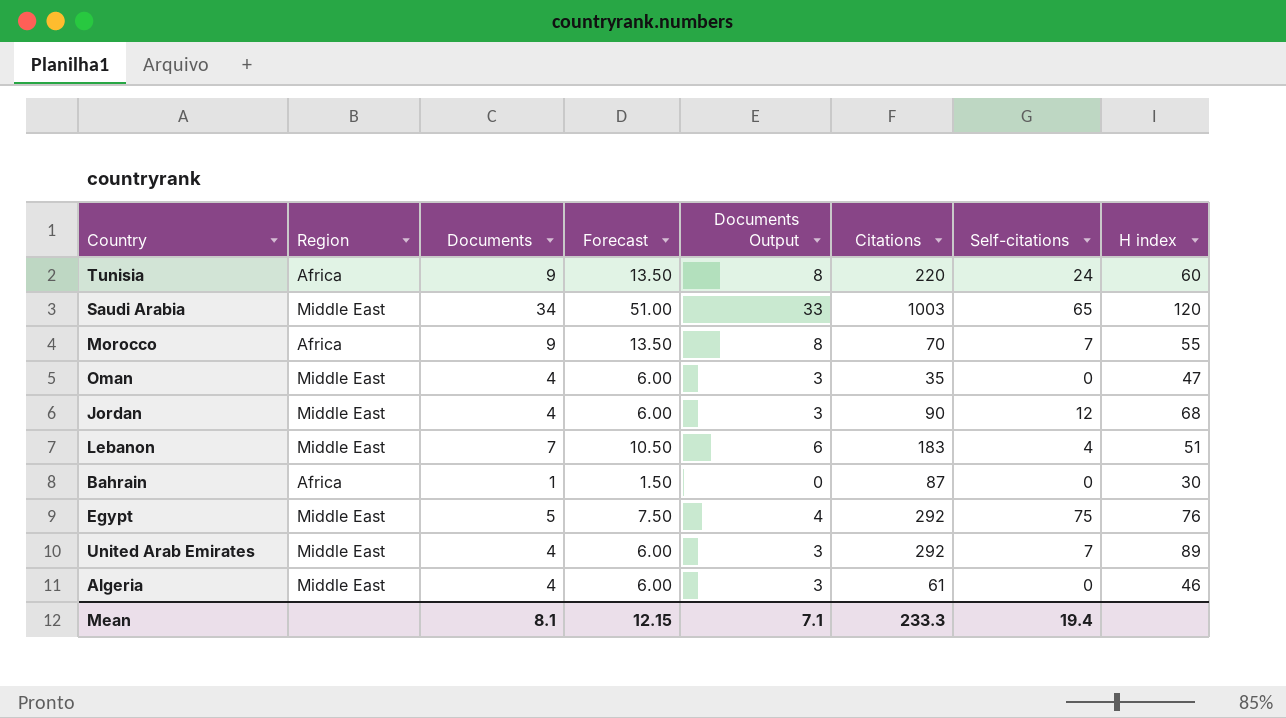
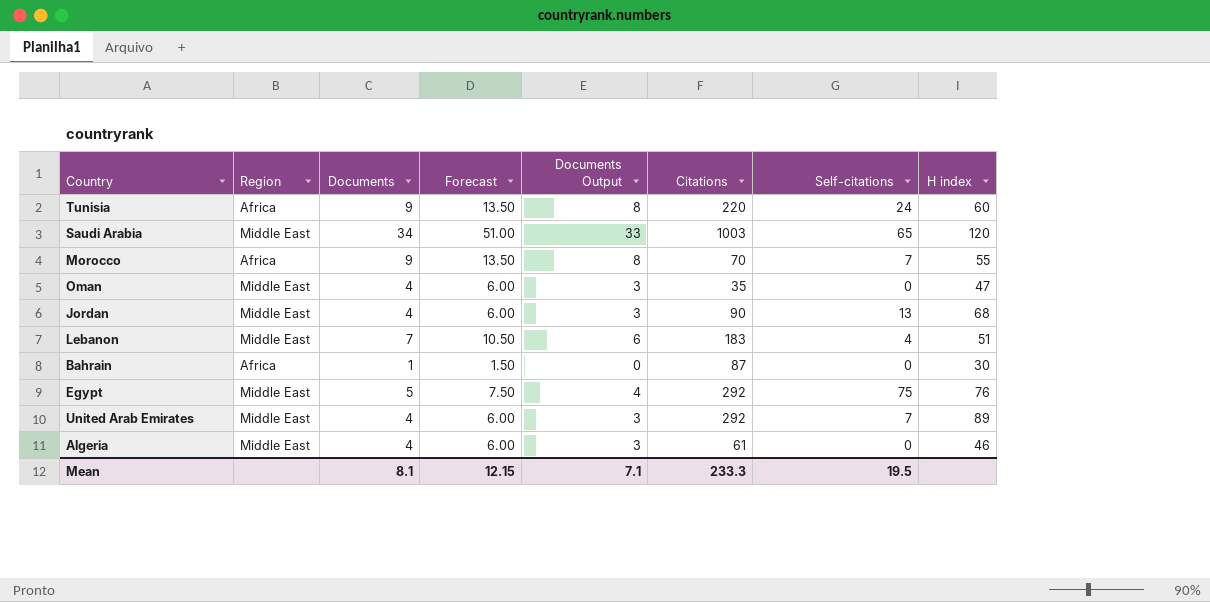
Jordan | Self-citations: 12 -> 13
Mean | Self-citations: 19.4 -> 19.5

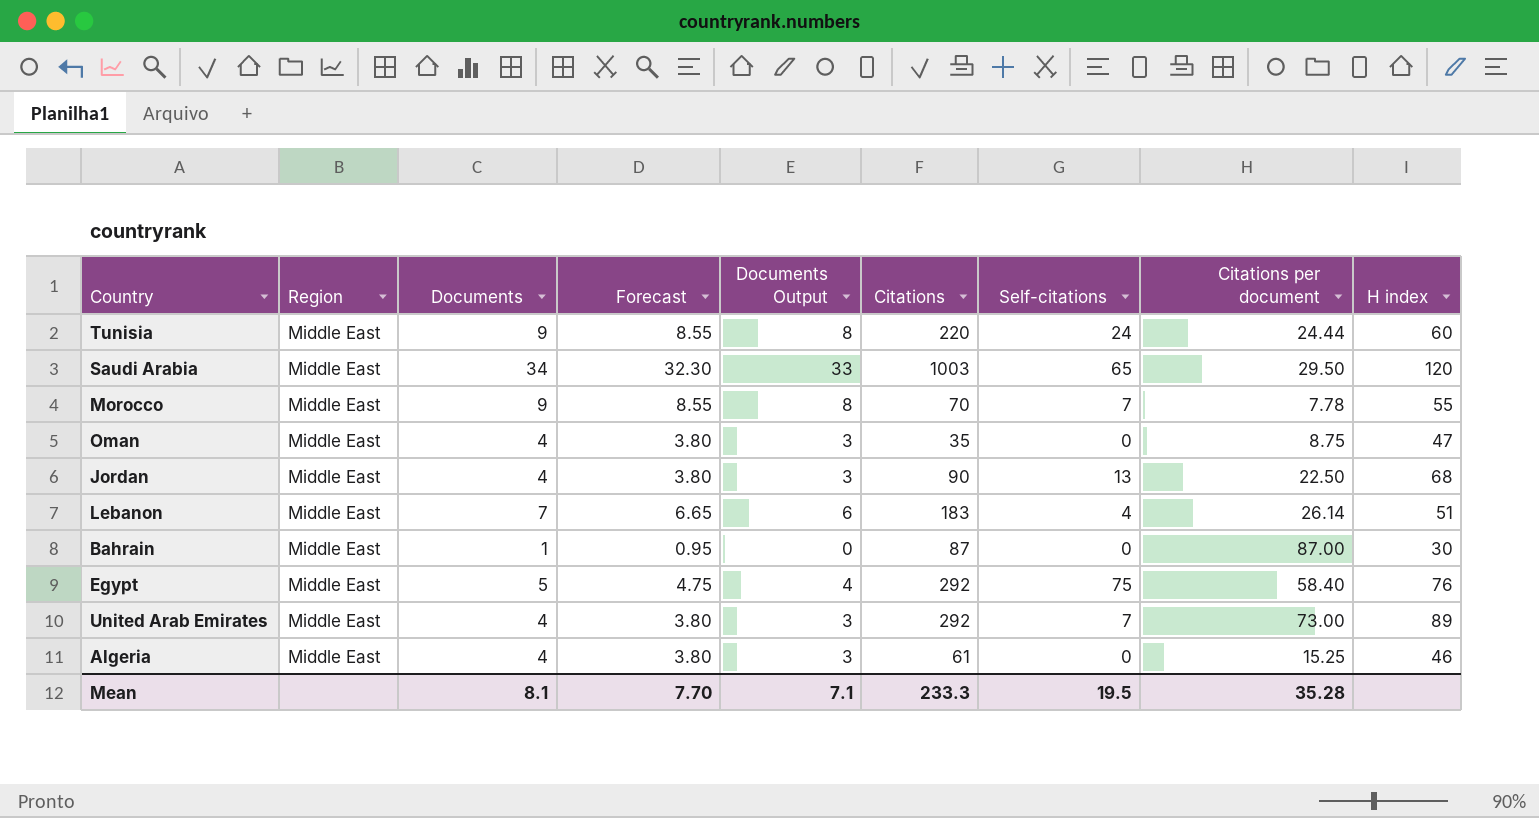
column Forecast | formula: [Documents] * 1.5 -> [Documents] * 0.95
column Citations per document | formula: none -> [Citations] / [Documents]
Tunisia | Region: Africa -> Middle East
Morocco | Region: Africa -> Middle East
Bahrain | Region: Africa -> Middle East
Mean | Forecast: 12.15 -> 7.70

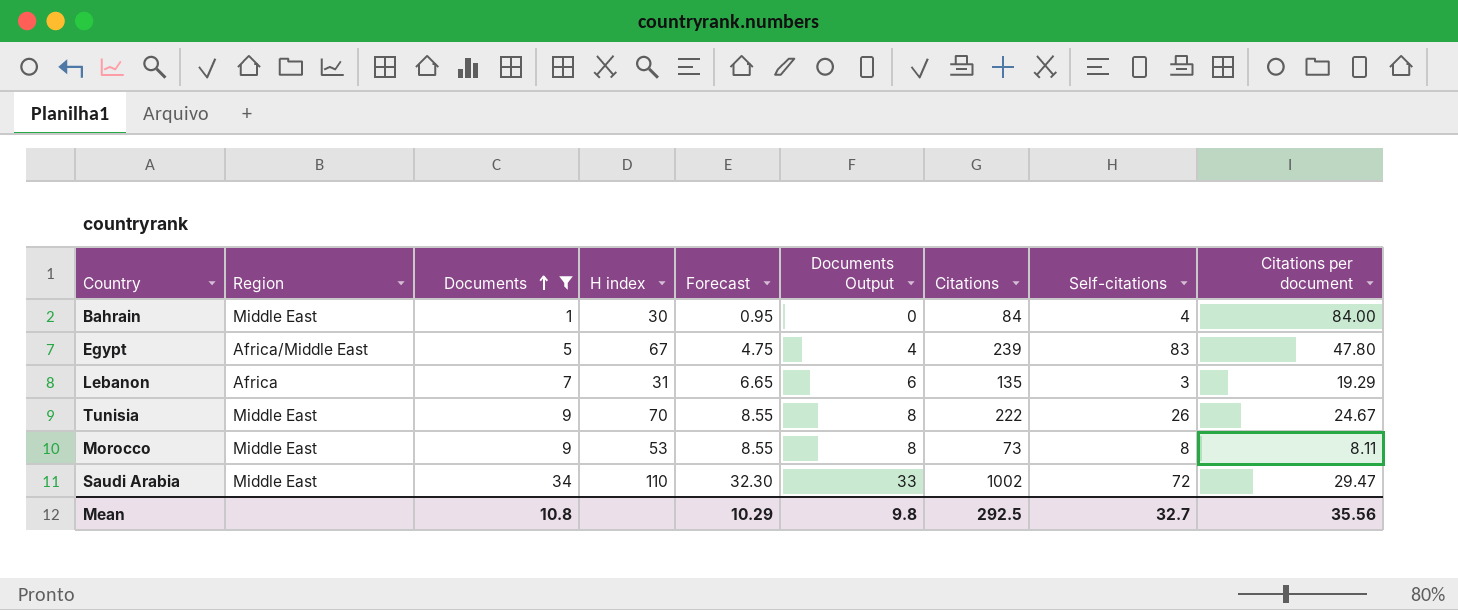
filter: none -> Documents != 4
row order: none -> Documents ascending
column H index | position: 9 -> 4
Bahrain | Citations: 87 -> 84
Bahrain | Self-citations: 0 -> 4
Bahrain | Citations per document: 87.00 -> 84.00
Egypt | Region: Middle East -> Africa/Middle East
Egypt | H index: 76 -> 67
Egypt | Citations: 292 -> 239
Egypt | Self-citations: 75 -> 83
Egypt | Citations per document: 58.40 -> 47.80
Lebanon | Region: Middle East -> Africa
Lebanon | H index: 51 -> 31
Lebanon | Citations: 183 -> 135
Lebanon | Self-citations: 4 -> 3
Lebanon | Citations per document: 26.14 -> 19.29
Tunisia | H index: 60 -> 70
Tunisia | Citations: 220 -> 222
Tunisia | Self-citations: 24 -> 26
Tunisia | Citations per document: 24.44 -> 24.67
Morocco | H index: 55 -> 53
Morocco | Citations: 70 -> 73
Morocco | Self-citations: 7 -> 8
Morocco | Citations per document: 7.78 -> 8.11
Saudi Arabia | H index: 120 -> 110
Saudi Arabia | Citations: 1003 -> 1002
Saudi Arabia | Self-citations: 65 -> 72
Saudi Arabia | Citations per document: 29.50 -> 29.47
Mean | Documents: 8.1 -> 10.8
Mean | Forecast: 7.70 -> 10.29
Mean | Documents Output: 7.1 -> 9.8
Mean | Citations: 233.3 -> 292.5
Mean | Self-citations: 19.5 -> 32.7
Mean | Citations per document: 35.28 -> 35.56

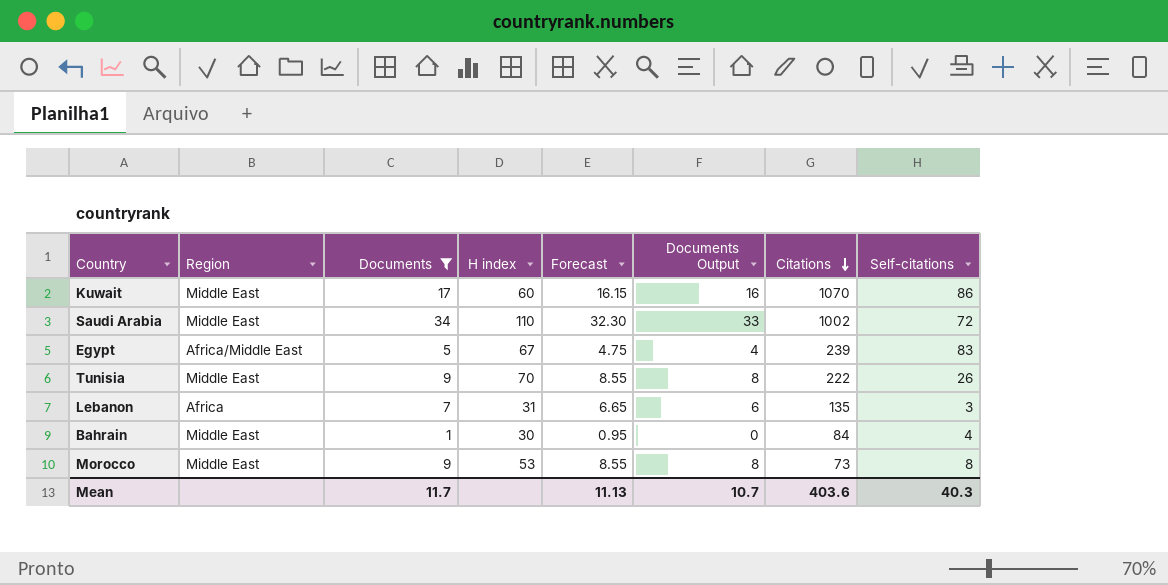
row order: Documents ascending -> Citations descending
column Citations per document | formula: [Citations] / [Documents] -> none
row Kuwait: none -> Middle East | 17 | 60 | 16.15 | 16 | 1070 | 86
Mean | Documents: 10.8 -> 11.7
Mean | Forecast: 10.29 -> 11.13
Mean | Documents Output: 9.8 -> 10.7
Mean | Citations: 292.5 -> 403.6
Mean | Self-citations: 32.7 -> 40.3

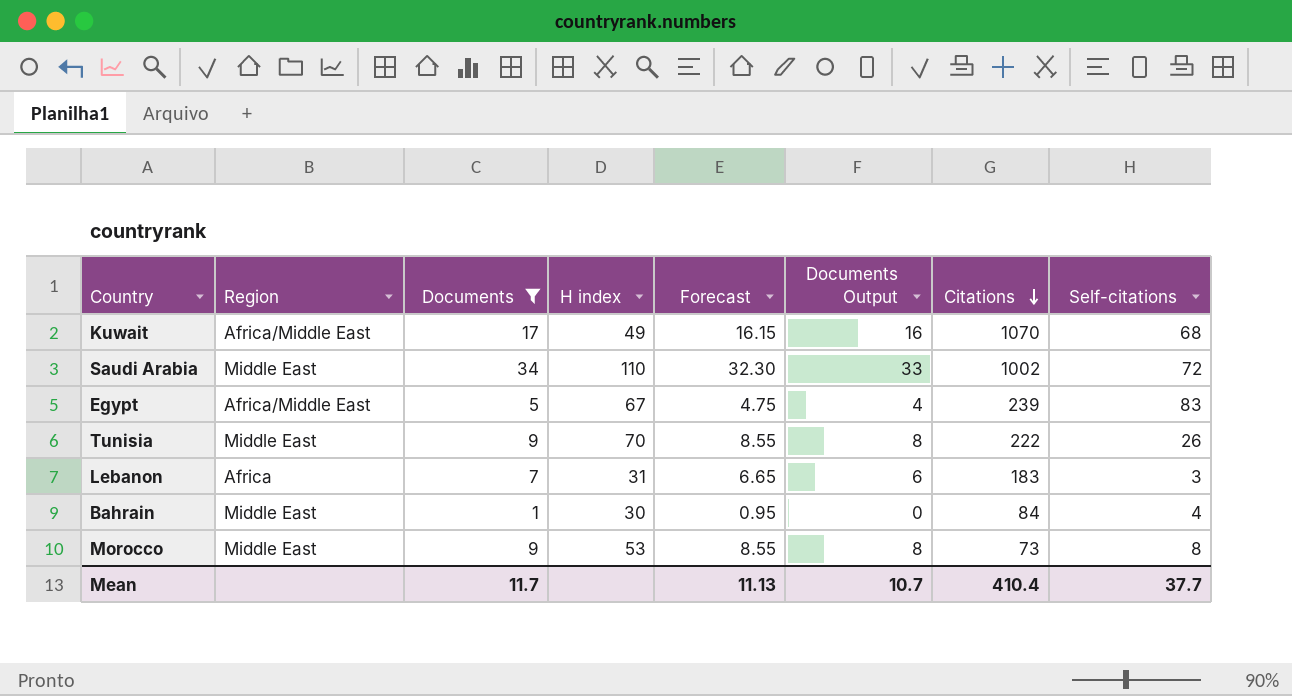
Kuwait | Region: Middle East -> Africa/Middle East
Kuwait | H index: 60 -> 49
Kuwait | Self-citations: 86 -> 68
Lebanon | Citations: 135 -> 183
Mean | Citations: 403.6 -> 410.4
Mean | Self-citations: 40.3 -> 37.7

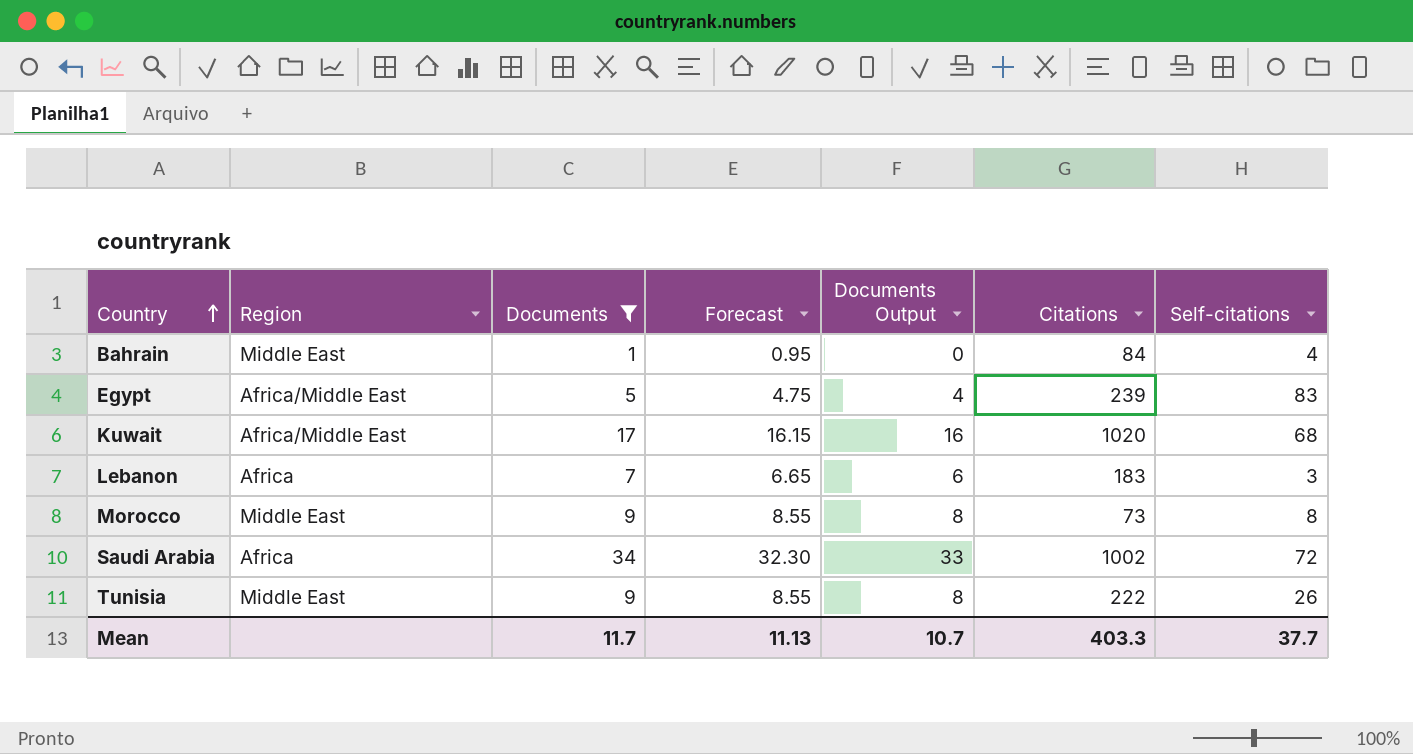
row order: Citations descending -> Country ascending
column H index | position: 4 -> none
Kuwait | Citations: 1070 -> 1020
Saudi Arabia | Region: Middle East -> Africa
Mean | Citations: 410.4 -> 403.3

